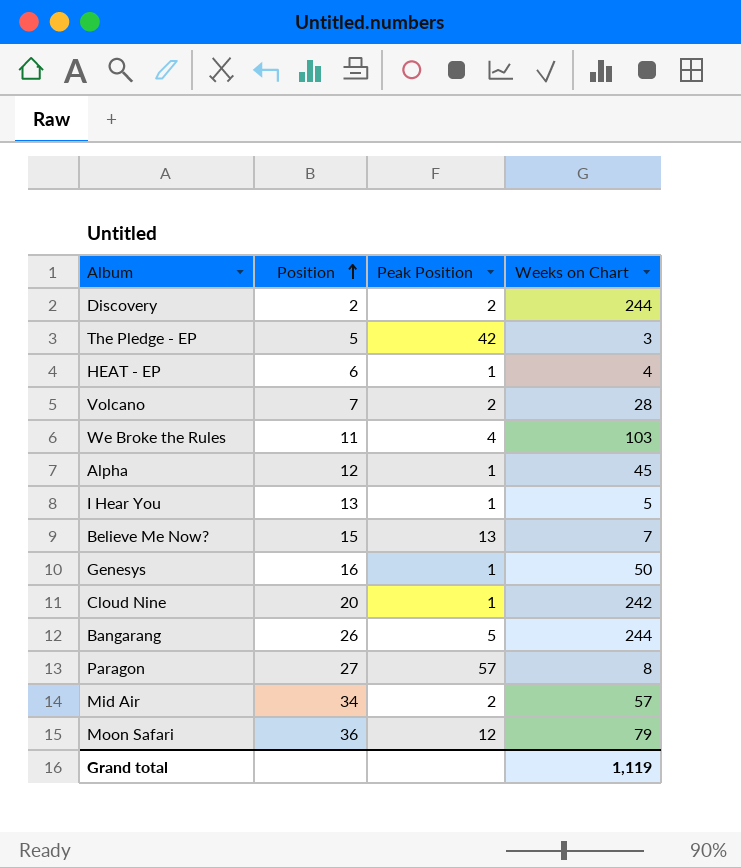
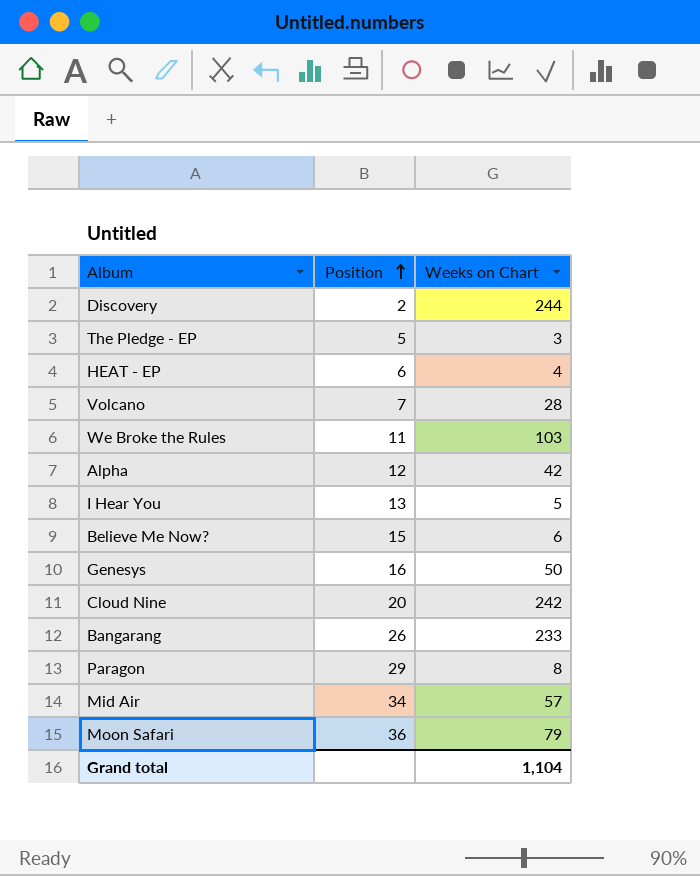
column Peak Position | position: 3 -> none
Alpha | Weeks on Chart: 45 -> 42
Believe Me Now? | Weeks on Chart: 7 -> 6
Bangarang | Weeks on Chart: 244 -> 233
Paragon | Position: 27 -> 29
Grand total | Weeks on Chart: 1,119 -> 1,104

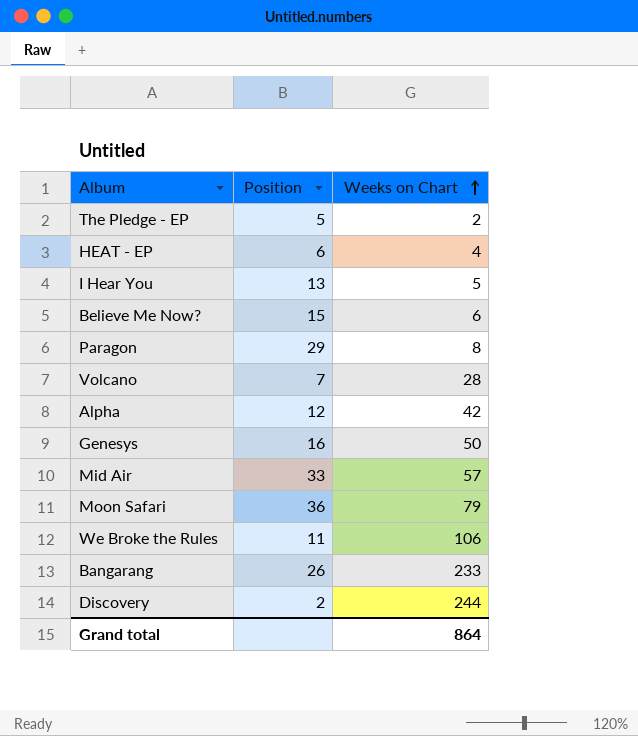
row order: Position ascending -> Weeks on Chart ascending
row Cloud Nine: 20 | 242 -> none
The Pledge - EP | Weeks on Chart: 3 -> 2
Mid Air | Position: 34 -> 33
We Broke the Rules | Weeks on Chart: 103 -> 106
Grand total | Weeks on Chart: 1,104 -> 864

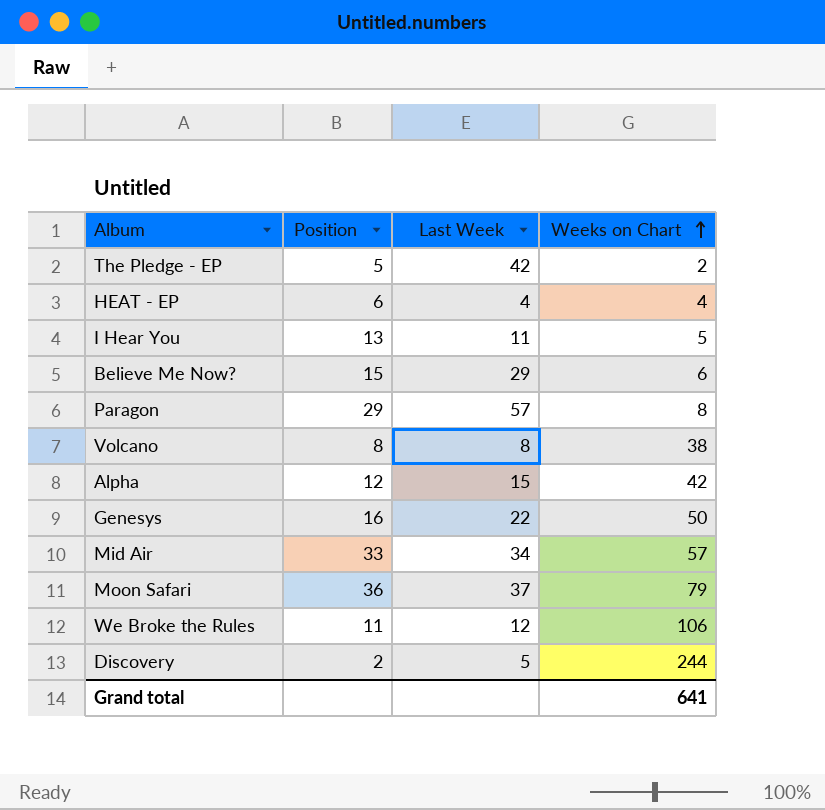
column Last Week | position: none -> 3
row Bangarang: 26 | 233 -> none
Volcano | Position: 7 -> 8
Volcano | Weeks on Chart: 28 -> 38
Grand total | Weeks on Chart: 864 -> 641

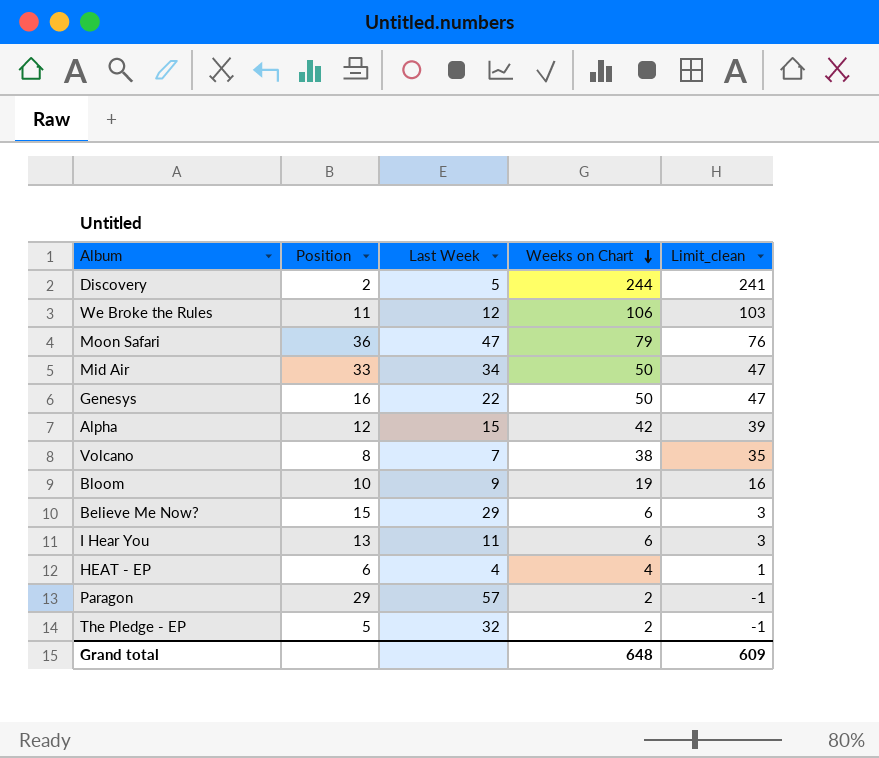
row order: Weeks on Chart ascending -> Weeks on Chart descending
column Limit_clean | formula: none -> [Weeks on Chart] - 3
Moon Safari | Last Week: 37 -> 47
Mid Air | Weeks on Chart: 57 -> 50
Volcano | Last Week: 8 -> 7
row Bloom: none -> 10 | 9 | 19 | 16
I Hear You | Weeks on Chart: 5 -> 6
Paragon | Weeks on Chart: 8 -> 2
The Pledge - EP | Last Week: 42 -> 32
Grand total | Weeks on Chart: 641 -> 648

